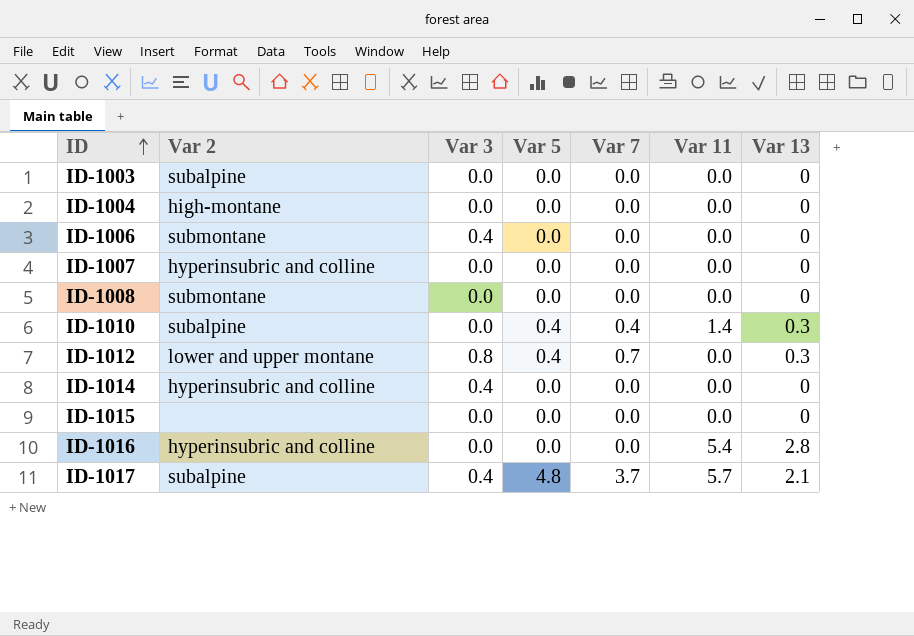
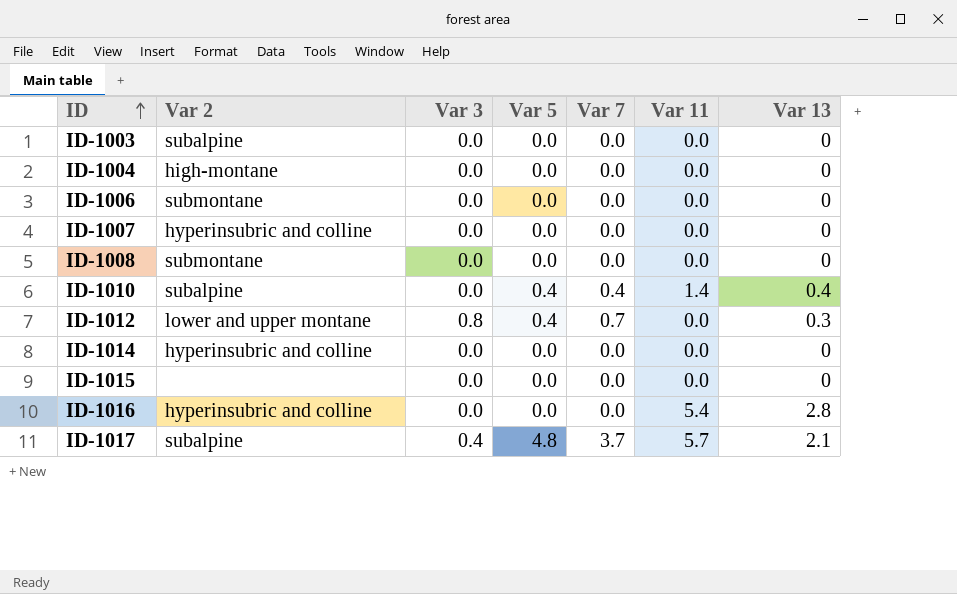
ID-1006 | Var 3: 0.4 -> 0.0
ID-1010 | Var 13: 0.3 -> 0.4
ID-1014 | Var 3: 0.4 -> 0.0

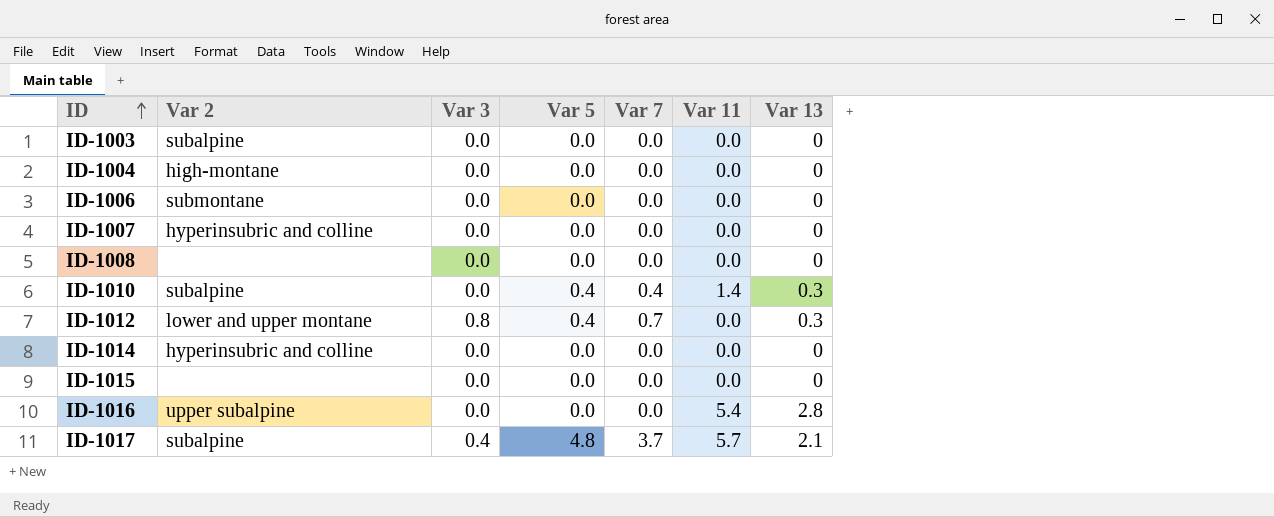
ID-1008 | Var 2: submontane -> none
ID-1010 | Var 13: 0.4 -> 0.3
ID-1016 | Var 2: hyperinsubric and colline -> upper subalpine

